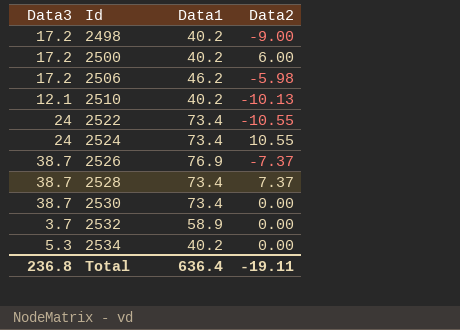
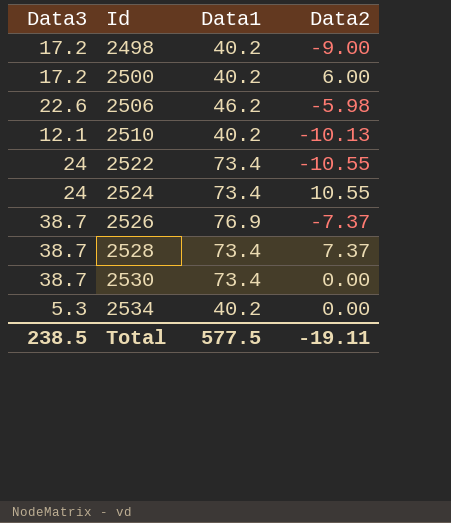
row 2532: 3.7 | 58.9 | 0.00 -> none
2506 | Data3: 17.2 -> 22.6
Total | Data3: 236.8 -> 238.5
Total | Data1: 636.4 -> 577.5

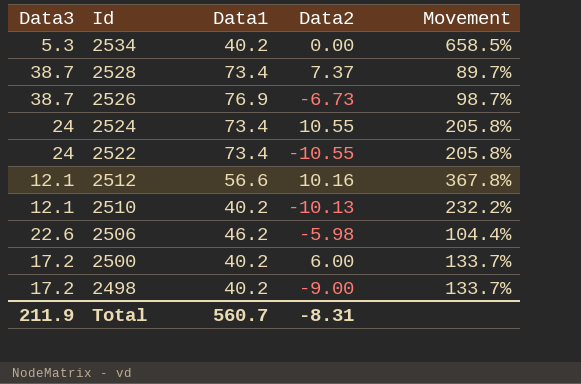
row order: Id ascending -> Id descending
column Movement | formula: none -> ([Data1] - [Data3]) / [Data3]
row 2530: 38.7 | 73.4 | 0.00 -> none
2526 | Data2: -7.37 -> -6.73
row 2512: none -> 12.1 | 56.6 | 10.16 | 367.8%
Total | Data3: 238.5 -> 211.9
Total | Data1: 577.5 -> 560.7
Total | Data2: -19.11 -> -8.31

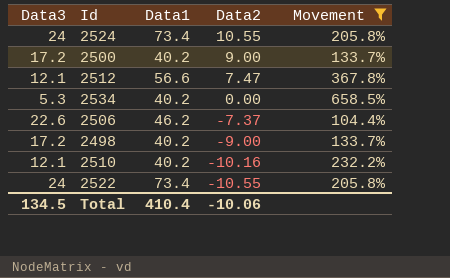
filter: none -> Movement >= 104.4%
row order: Id descending -> Data2 descending
2500 | Data2: 6.00 -> 9.00
2512 | Data2: 10.16 -> 7.47
2506 | Data2: -5.98 -> -7.37
2510 | Data2: -10.13 -> -10.16
Total | Data3: 211.9 -> 134.5
Total | Data1: 560.7 -> 410.4
Total | Data2: -8.31 -> -10.06

